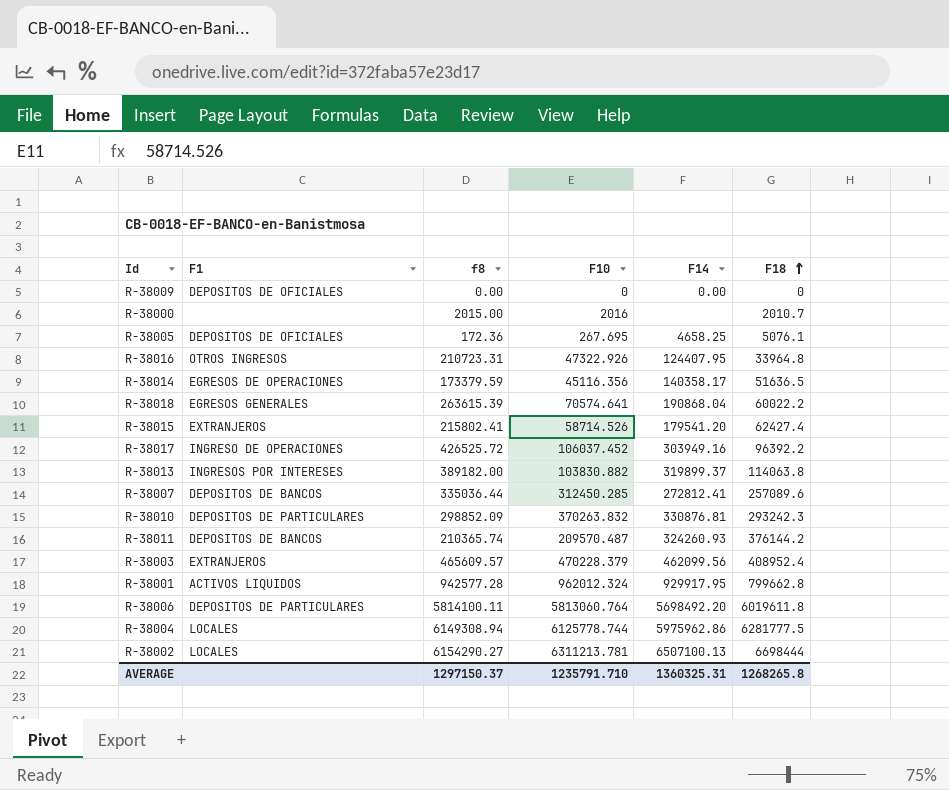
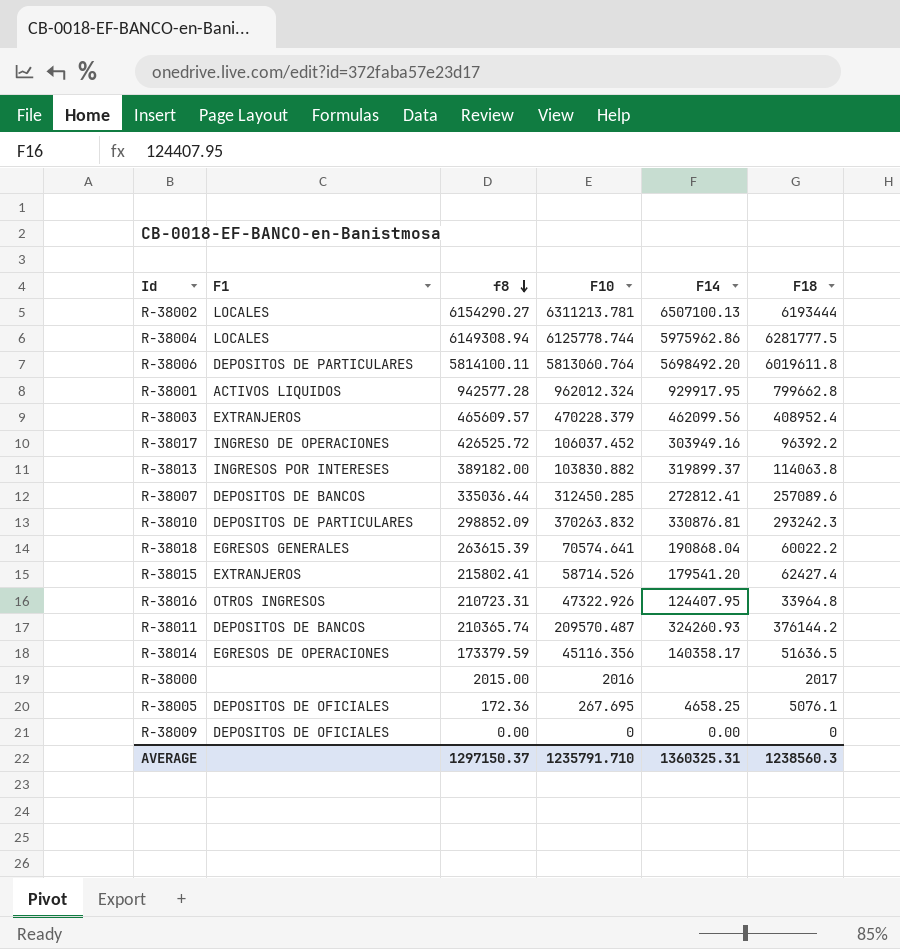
row order: F18 ascending -> f8 descending
R-38002 | F18: 6698444 -> 6193444
R-38000 | F18: 2010.7 -> 2017
AVERAGE | F18: 1268265.8 -> 1238560.3

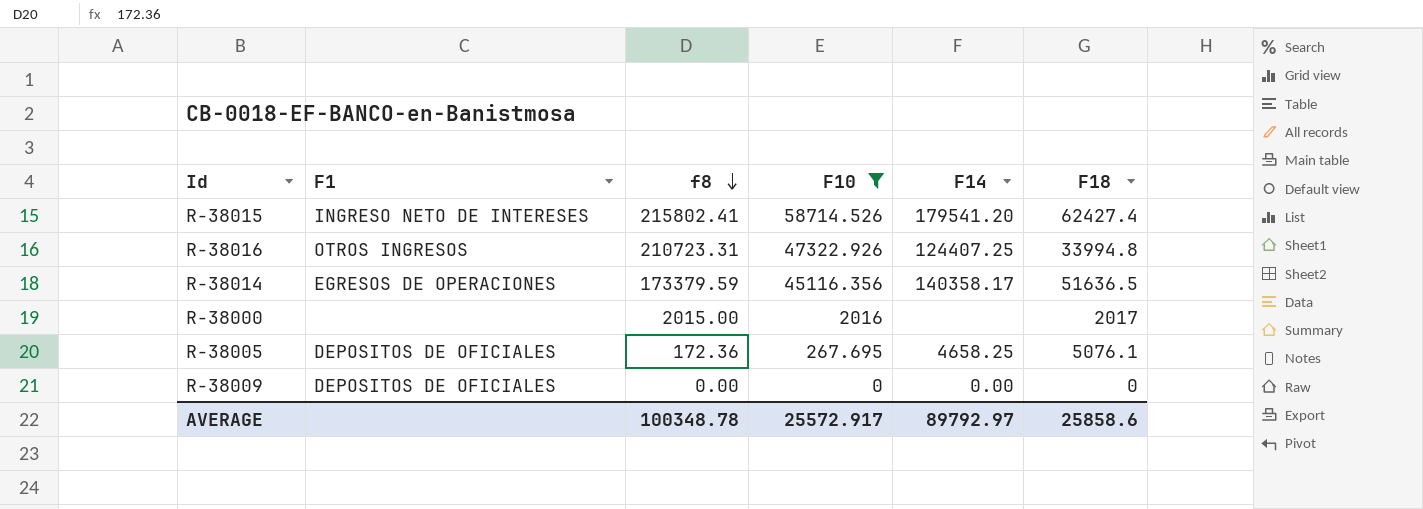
filter: none -> F10 <= 58714.526
R-38015 | F1: EXTRANJEROS -> INGRESO NETO DE INTERESES
R-38016 | F14: 124407.95 -> 124407.25
R-38016 | F18: 33964.8 -> 33994.8
AVERAGE | f8: 1297150.37 -> 100348.78
AVERAGE | F10: 1235791.710 -> 25572.917
AVERAGE | F14: 1360325.31 -> 89792.97
AVERAGE | F18: 1238560.3 -> 25858.6

